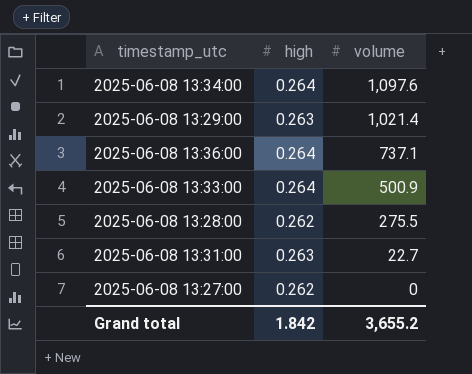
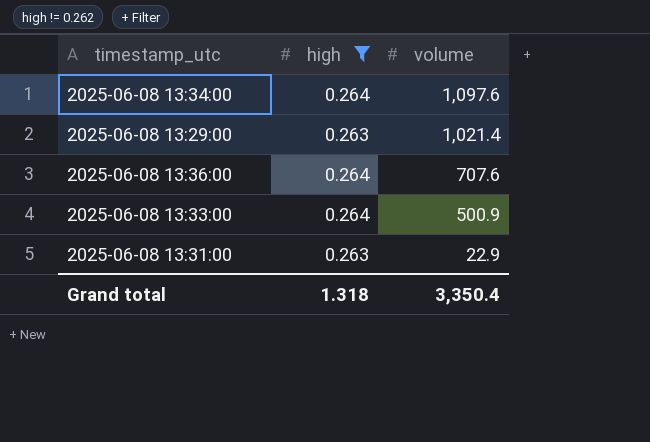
filter: none -> high != 0.262
2025-06-08 13:36:00 | volume: 737.1 -> 707.6
2025-06-08 13:31:00 | volume: 22.7 -> 22.9
Grand total | high: 1.842 -> 1.318
Grand total | volume: 3,655.2 -> 3,350.4

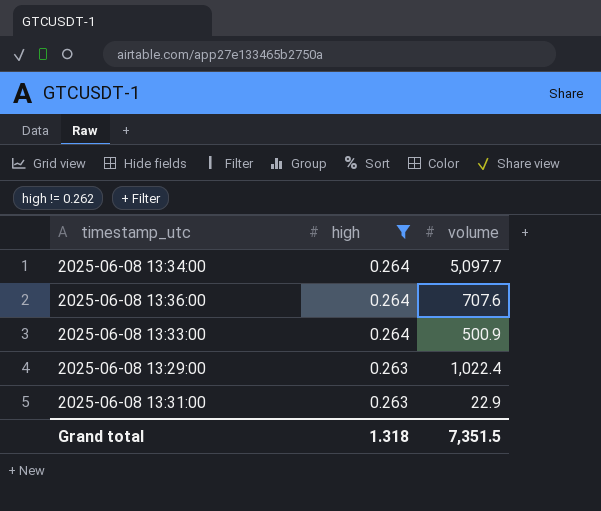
row order: volume descending -> high descending
2025-06-08 13:34:00 | volume: 1,097.6 -> 5,097.7
2025-06-08 13:29:00 | volume: 1,021.4 -> 1,022.4
Grand total | volume: 3,350.4 -> 7,351.5

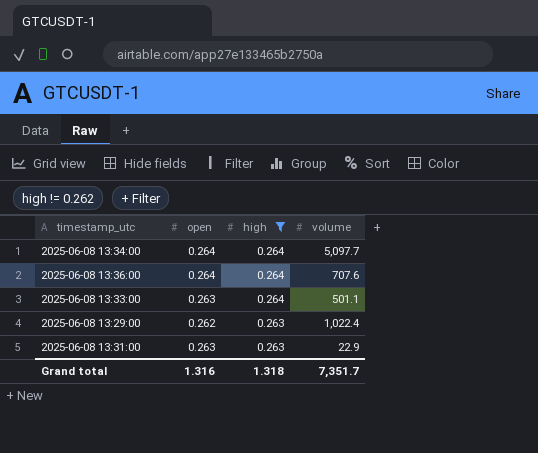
column open | position: none -> 2
2025-06-08 13:33:00 | volume: 500.9 -> 501.1
Grand total | volume: 7,351.5 -> 7,351.7

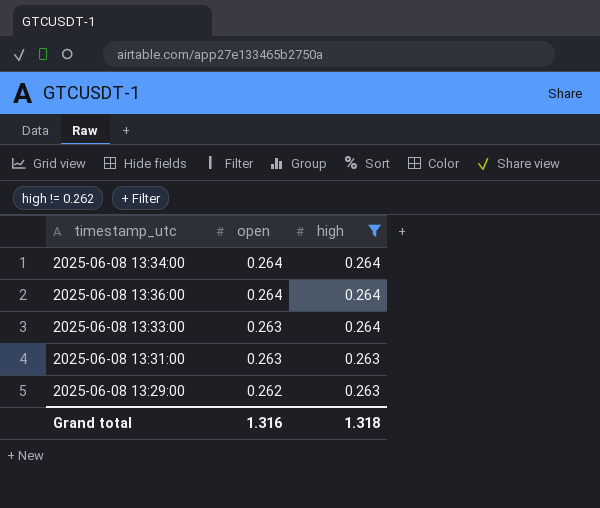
row order: high descending -> open descending
column volume | position: 4 -> none

